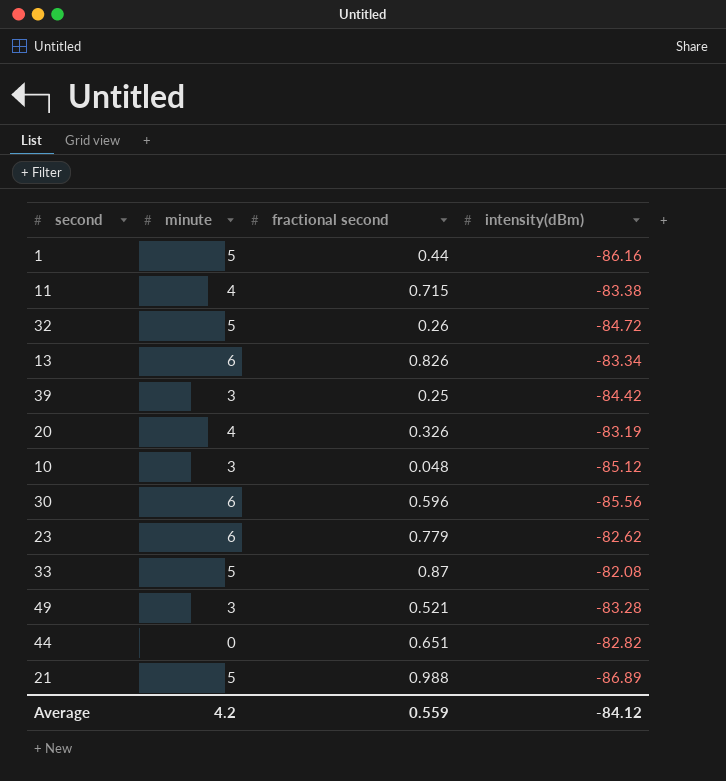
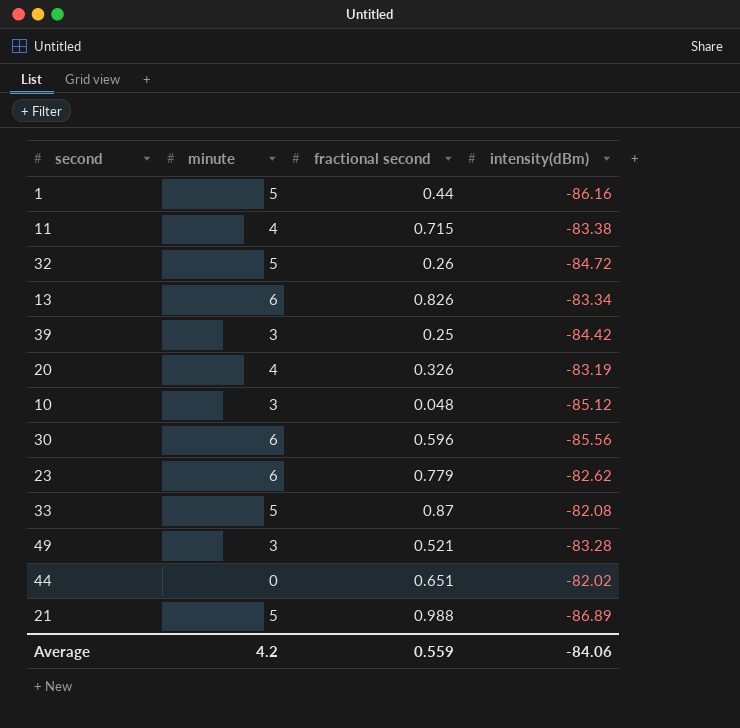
44 | intensity(dBm): -82.82 -> -82.02
Average | intensity(dBm): -84.12 -> -84.06

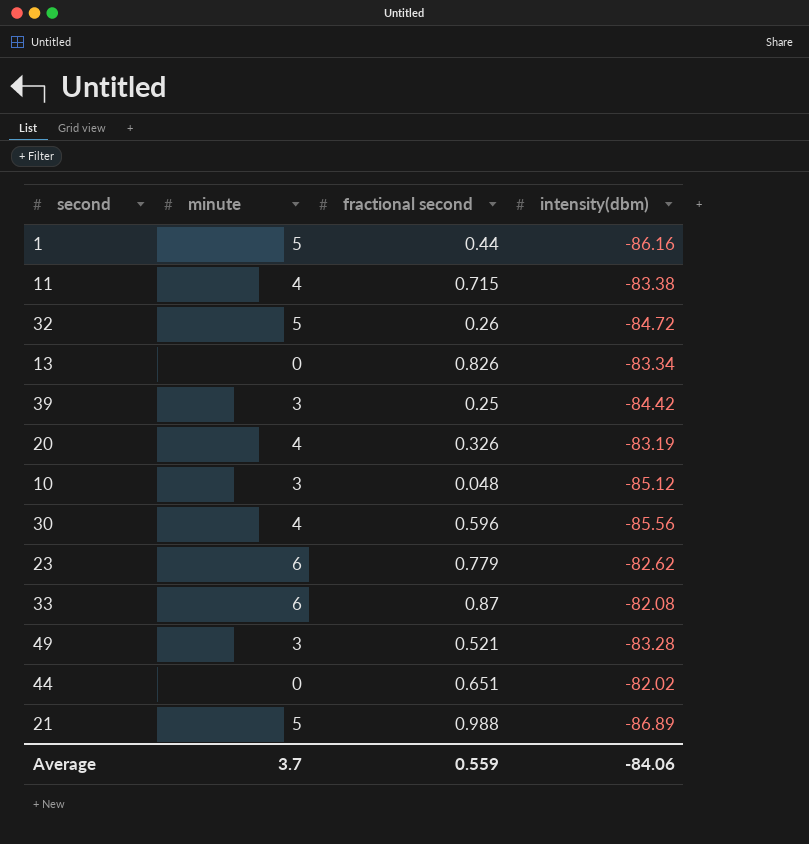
column name: intensity(dBm) -> intensity(dbm)
13 | minute: 6 -> 0
30 | minute: 6 -> 4
33 | minute: 5 -> 6
Average | minute: 4.2 -> 3.7

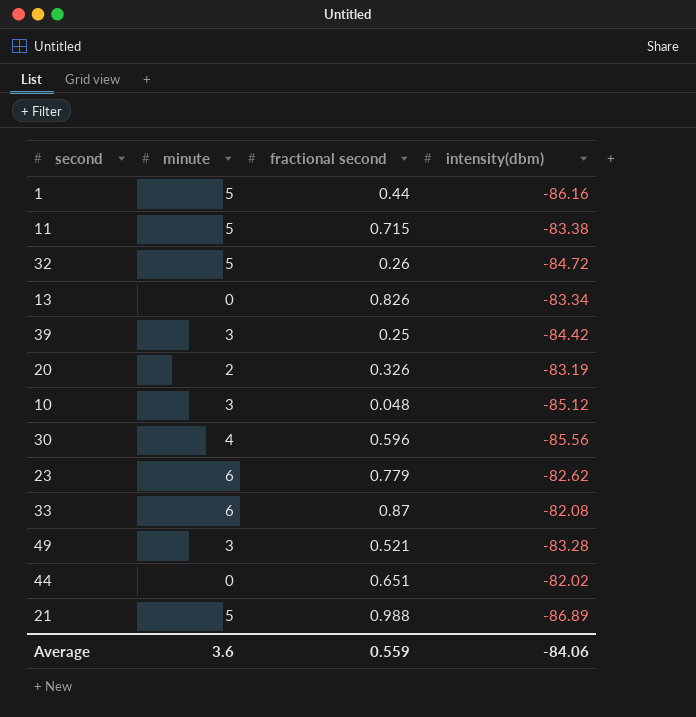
11 | minute: 4 -> 5
20 | minute: 4 -> 2
Average | minute: 3.7 -> 3.6

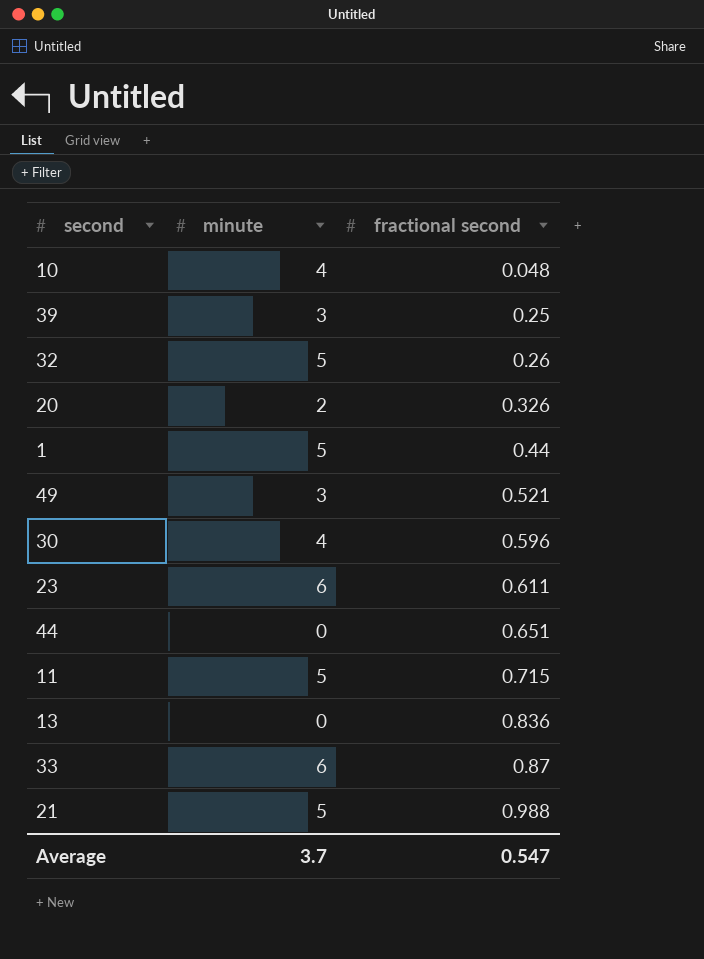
row order: none -> fractional second ascending
column intensity(dbm) | position: 4 -> none
10 | minute: 3 -> 4
23 | fractional second: 0.779 -> 0.611
13 | fractional second: 0.826 -> 0.836
Average | minute: 3.6 -> 3.7
Average | fractional second: 0.559 -> 0.547

